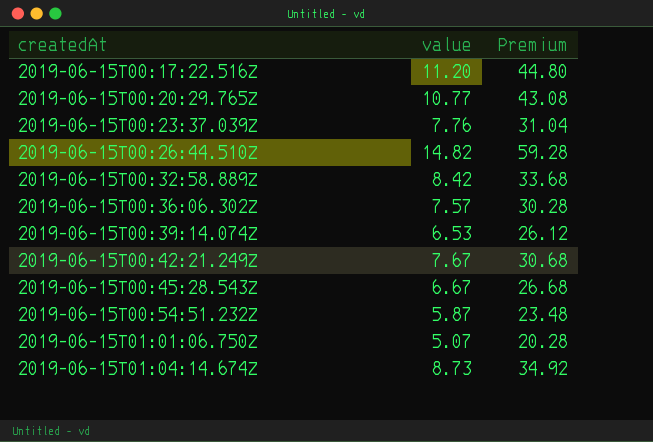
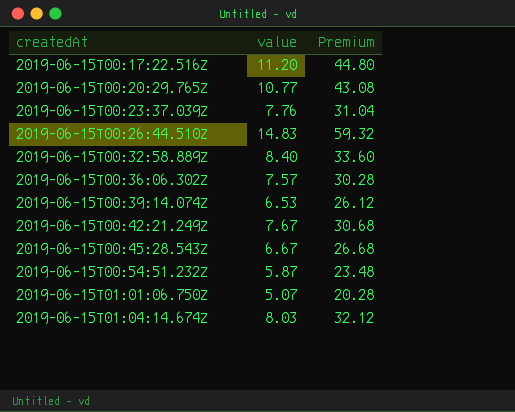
2019-06-15T00:26:44.510Z | value: 14.82 -> 14.83
2019-06-15T00:26:44.510Z | Premium: 59.28 -> 59.32
2019-06-15T00:32:58.889Z | value: 8.42 -> 8.40
2019-06-15T00:32:58.889Z | Premium: 33.68 -> 33.60
2019-06-15T01:04:14.674Z | value: 8.73 -> 8.03
2019-06-15T01:04:14.674Z | Premium: 34.92 -> 32.12

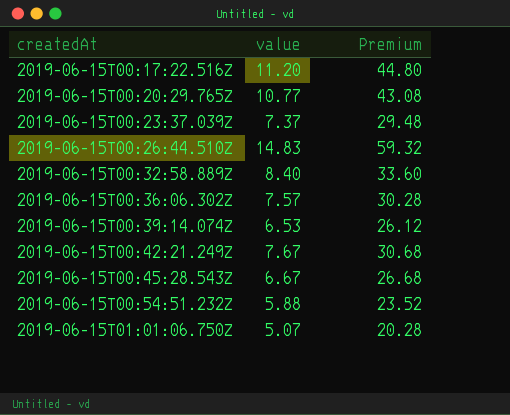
row 2019-06-15T01:04:14.674Z: 8.03 | 32.12 -> none
2019-06-15T00:23:37.039Z | value: 7.76 -> 7.37
2019-06-15T00:23:37.039Z | Premium: 31.04 -> 29.48
2019-06-15T00:54:51.232Z | value: 5.87 -> 5.88
2019-06-15T00:54:51.232Z | Premium: 23.48 -> 23.52

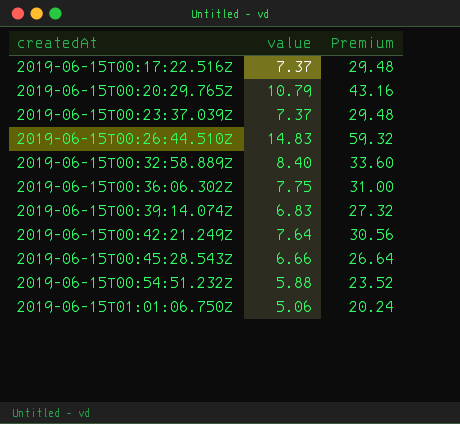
2019-06-15T00:17:22.516Z | value: 11.20 -> 7.37
2019-06-15T00:17:22.516Z | Premium: 44.80 -> 29.48
2019-06-15T00:20:29.765Z | value: 10.77 -> 10.79
2019-06-15T00:20:29.765Z | Premium: 43.08 -> 43.16
2019-06-15T00:36:06.302Z | value: 7.57 -> 7.75
2019-06-15T00:36:06.302Z | Premium: 30.28 -> 31.00
2019-06-15T00:39:14.074Z | value: 6.53 -> 6.83
2019-06-15T00:39:14.074Z | Premium: 26.12 -> 27.32
2019-06-15T00:42:21.249Z | value: 7.67 -> 7.64
2019-06-15T00:42:21.249Z | Premium: 30.68 -> 30.56
2019-06-15T00:45:28.543Z | value: 6.67 -> 6.66
2019-06-15T00:45:28.543Z | Premium: 26.68 -> 26.64
2019-06-15T01:01:06.750Z | value: 5.07 -> 5.06
2019-06-15T01:01:06.750Z | Premium: 20.28 -> 20.24

